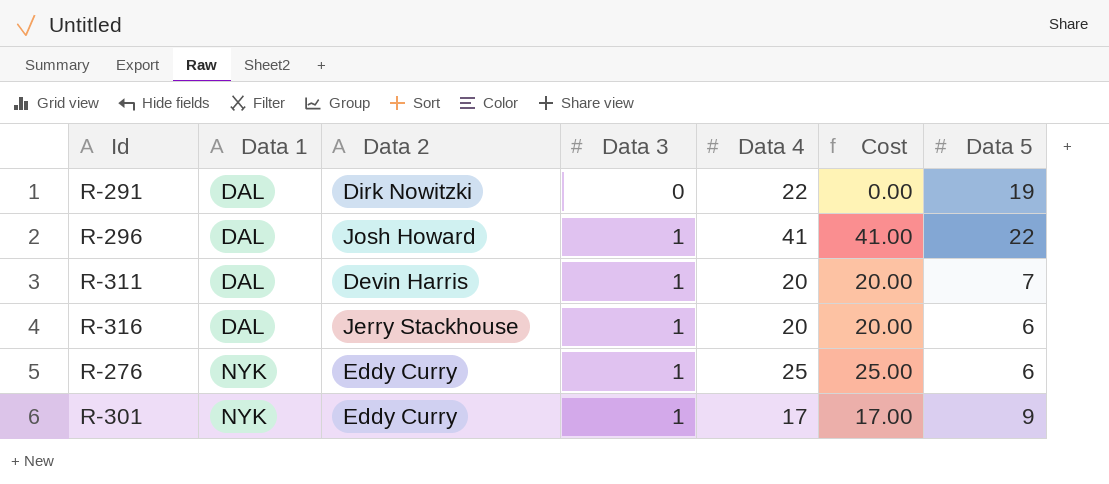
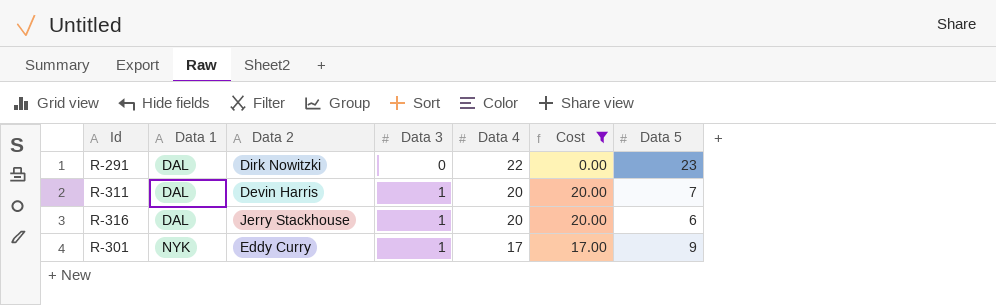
filter: none -> Cost <= 20.00
R-291 | Data 5: 19 -> 23

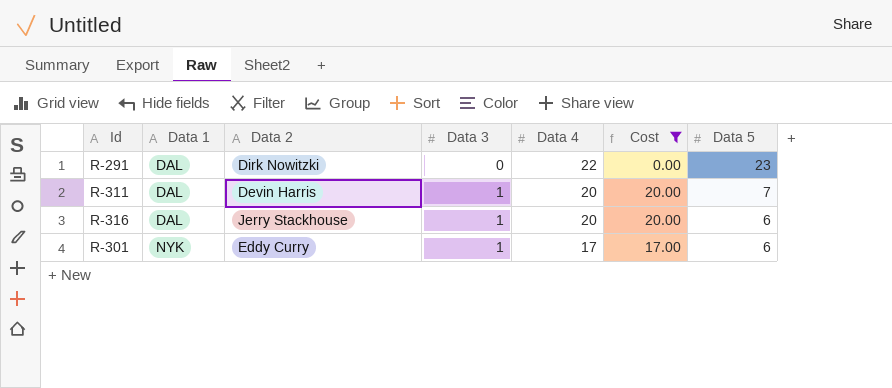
R-301 | Data 5: 9 -> 6

